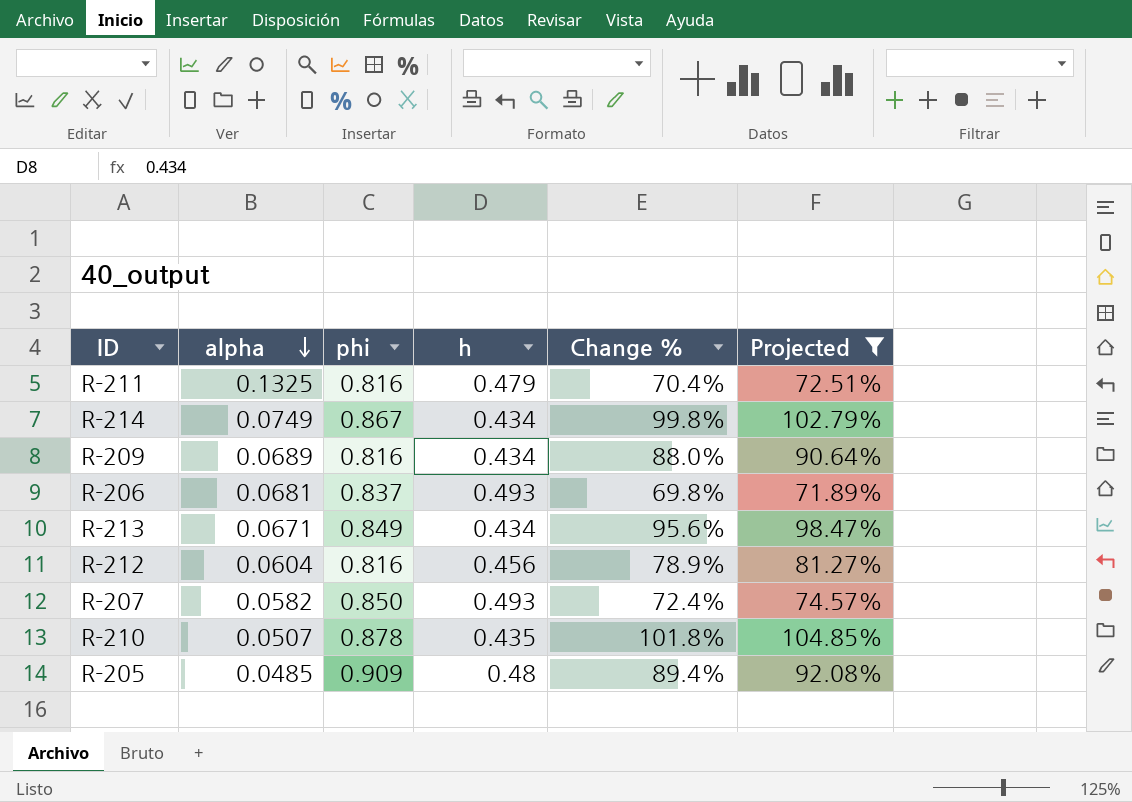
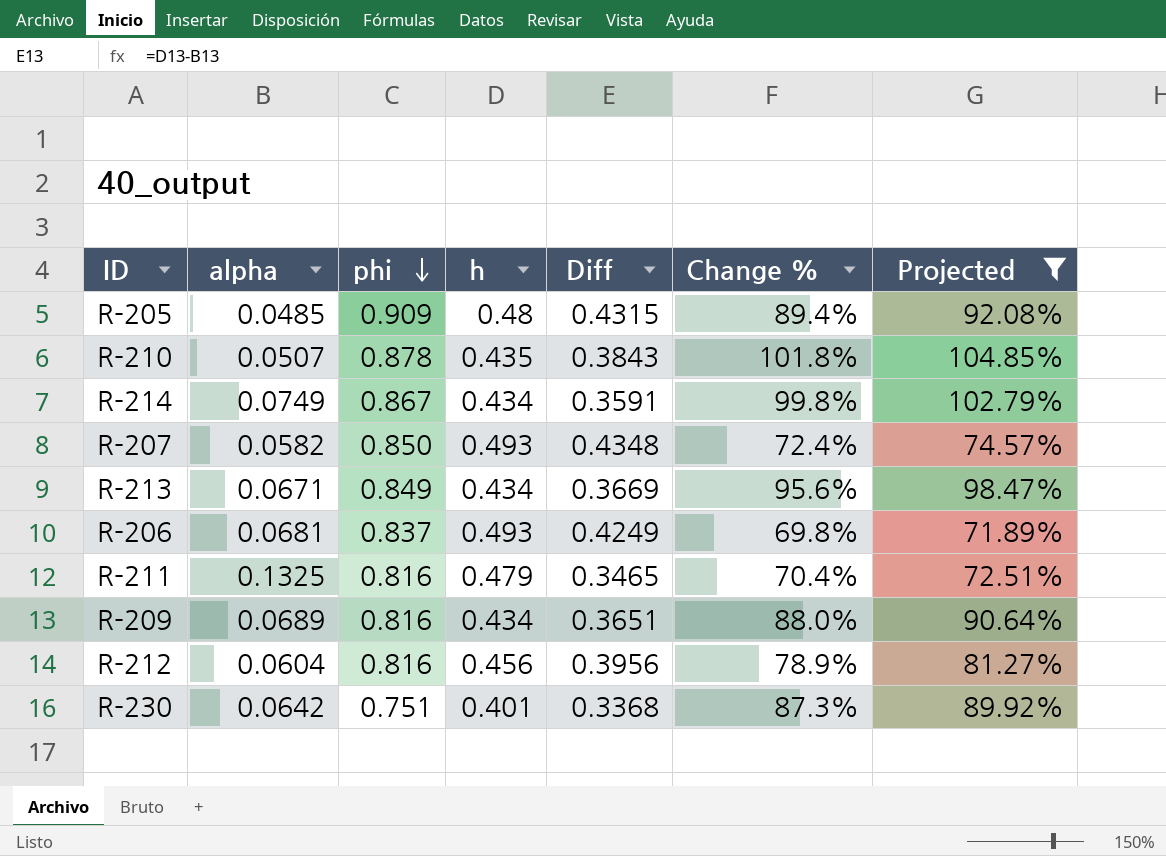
row order: alpha descending -> phi descending
column Diff | formula: none -> [h] - [alpha]
row R-230: none -> 0.0642 | 0.751 | 0.401 | 0.3368 | 87.3% | 89.92%

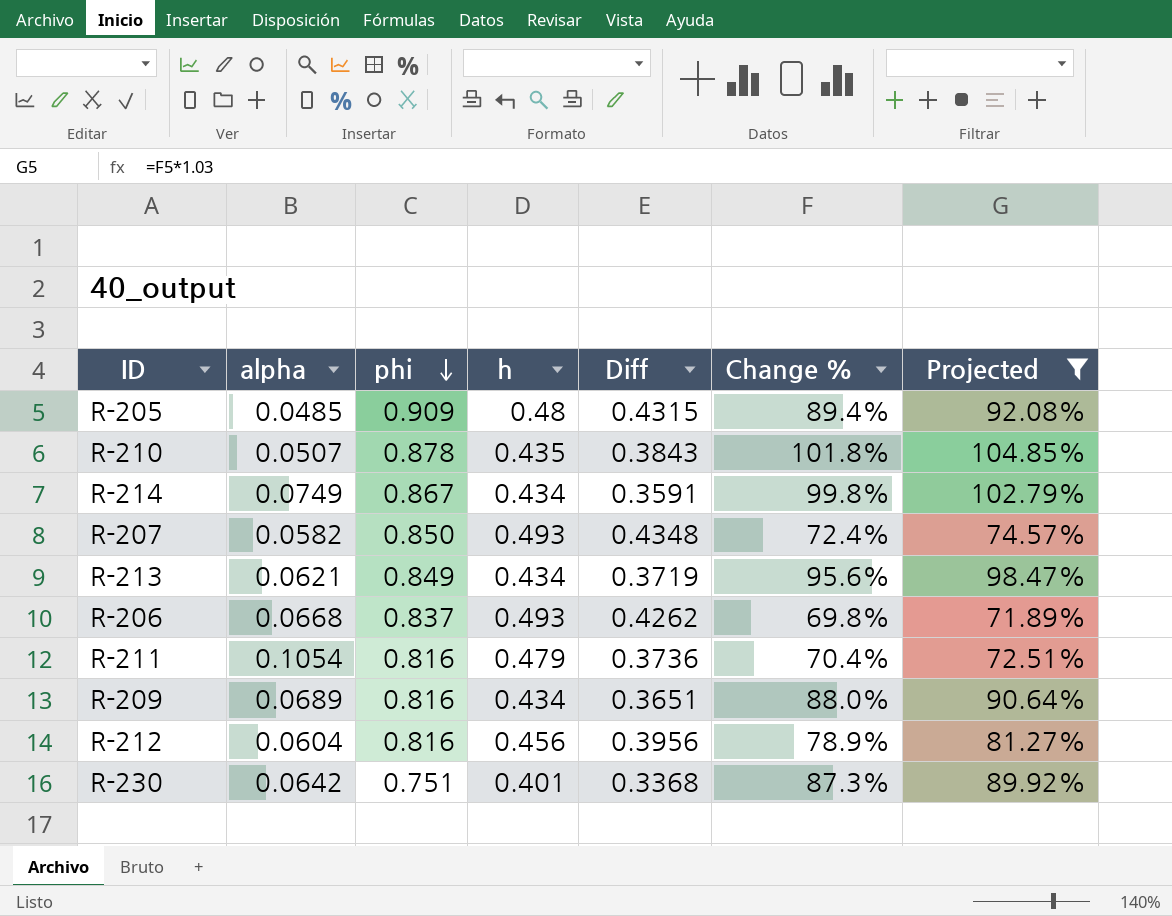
R-213 | alpha: 0.0671 -> 0.0621
R-213 | Diff: 0.3669 -> 0.3719
R-206 | alpha: 0.0681 -> 0.0668
R-206 | Diff: 0.4249 -> 0.4262
R-211 | alpha: 0.1325 -> 0.1054
R-211 | Diff: 0.3465 -> 0.3736

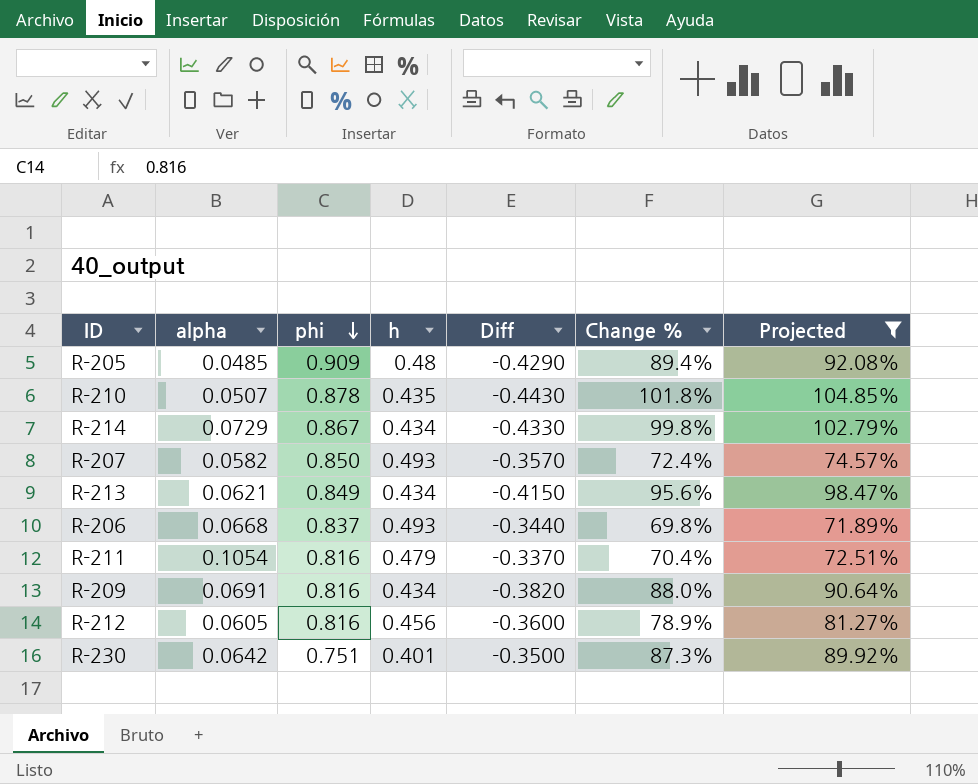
column Diff | formula: [h] - [alpha] -> [h] - [phi]
R-214 | alpha: 0.0749 -> 0.0729
R-209 | alpha: 0.0689 -> 0.0691
R-212 | alpha: 0.0604 -> 0.0605

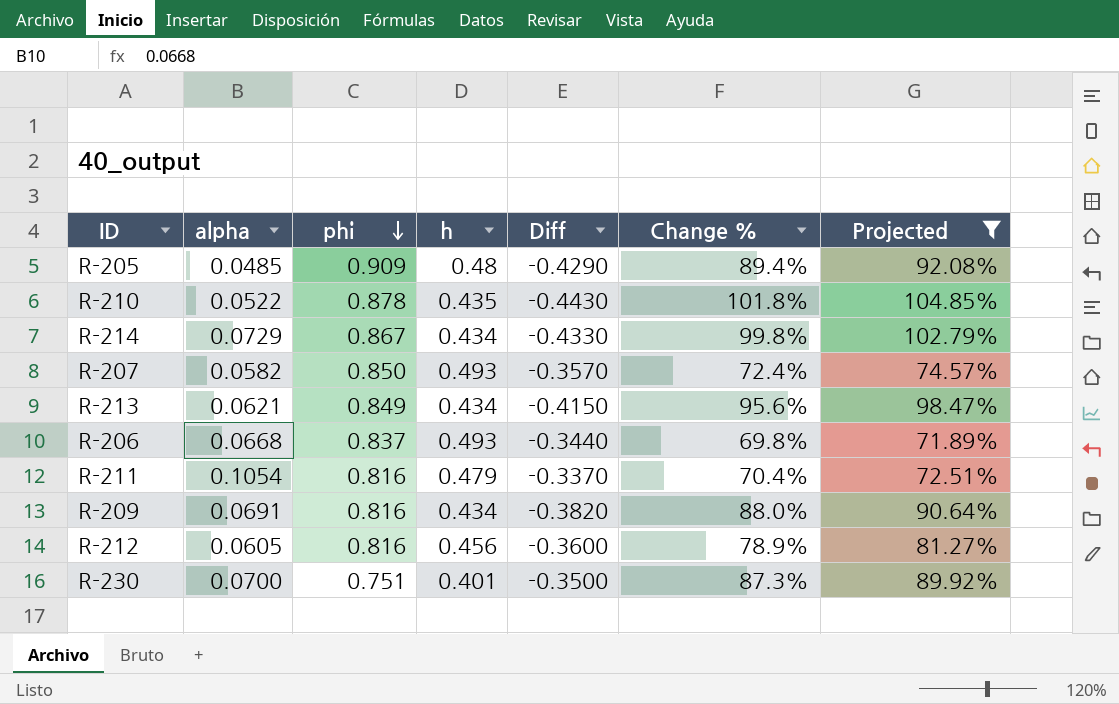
R-210 | alpha: 0.0507 -> 0.0522
R-230 | alpha: 0.0642 -> 0.0700

